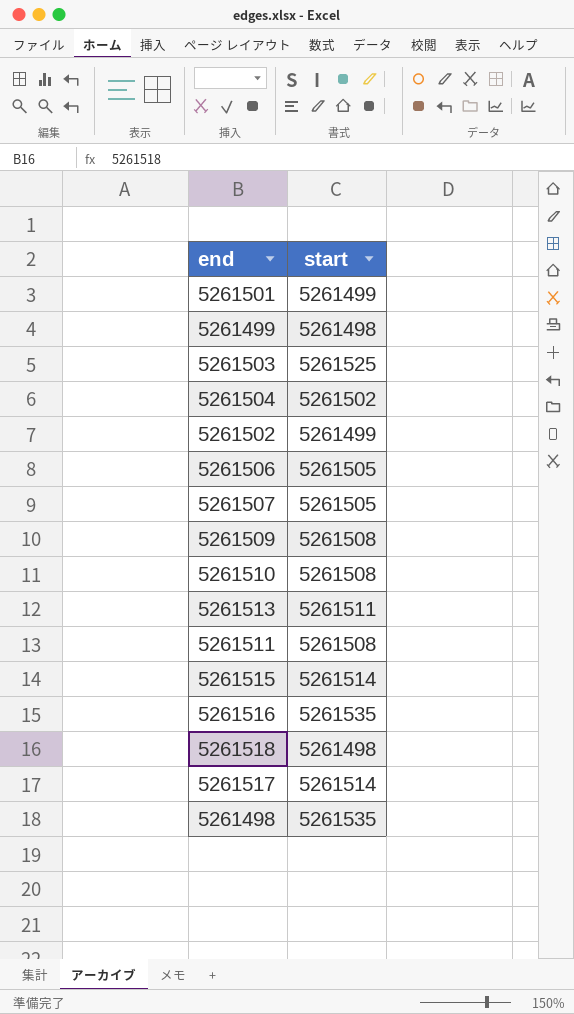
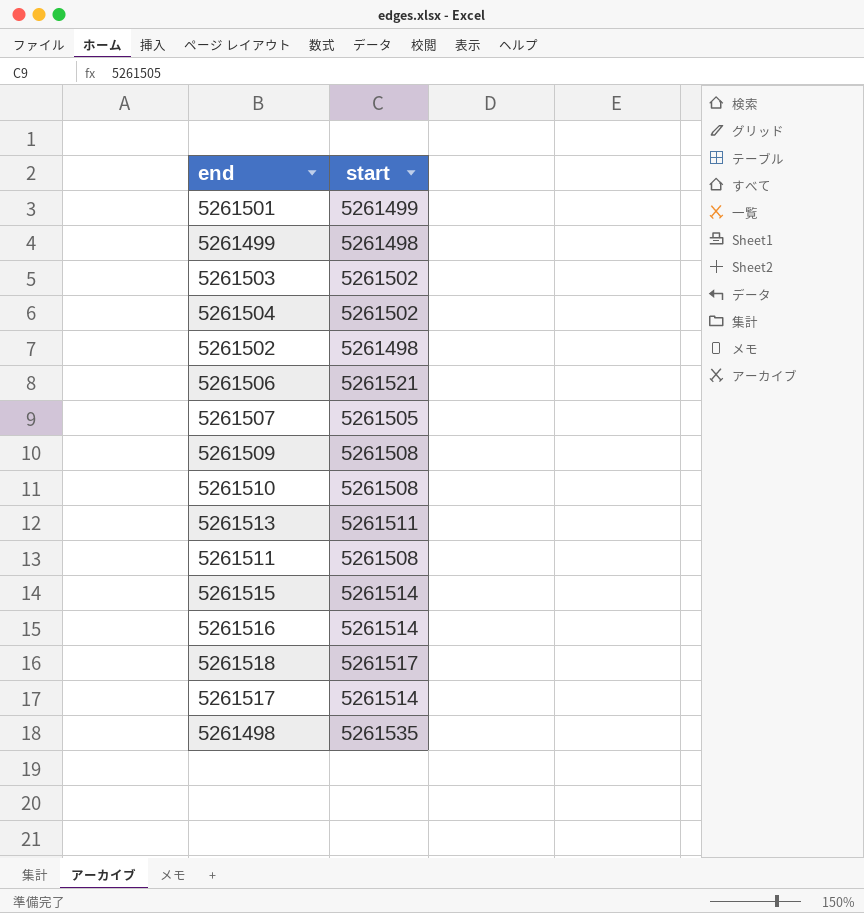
5261503 | start: 5261525 -> 5261502
5261502 | start: 5261499 -> 5261498
5261506 | start: 5261505 -> 5261521
5261516 | start: 5261535 -> 5261514
5261518 | start: 5261498 -> 5261517

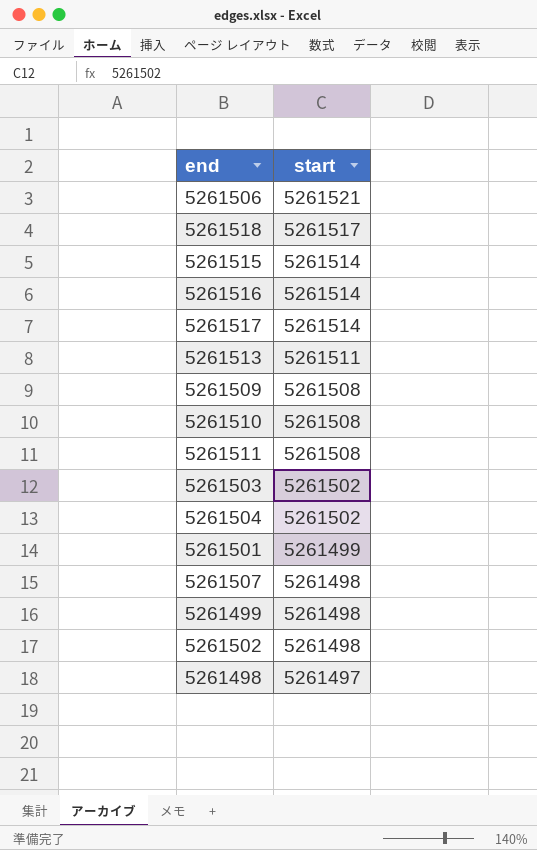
row order: none -> start descending
5261507 | start: 5261505 -> 5261498
5261498 | start: 5261535 -> 5261497

